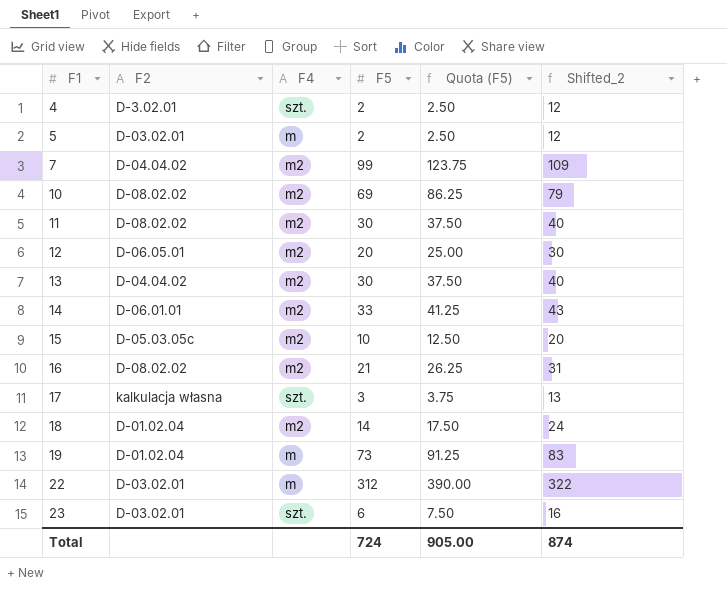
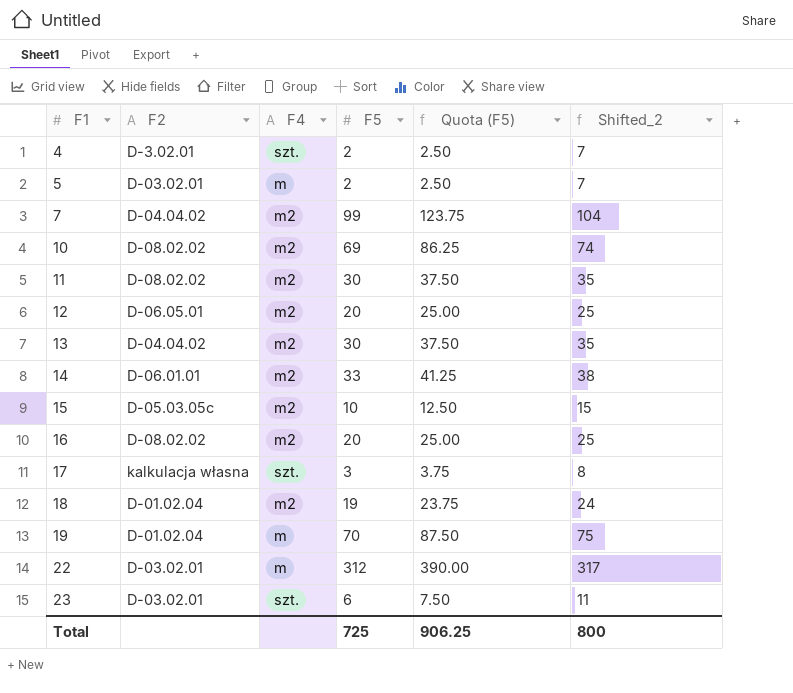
column Shifted_2 | formula: [F5] + 10 -> [F5] + 5
16 | F5: 21 -> 20
16 | Quota (F5): 26.25 -> 25.00
18 | F5: 14 -> 19
18 | Quota (F5): 17.50 -> 23.75
19 | F5: 73 -> 70
19 | Quota (F5): 91.25 -> 87.50
Total | F5: 724 -> 725
Total | Quota (F5): 905.00 -> 906.25
Total | Shifted_2: 874 -> 800

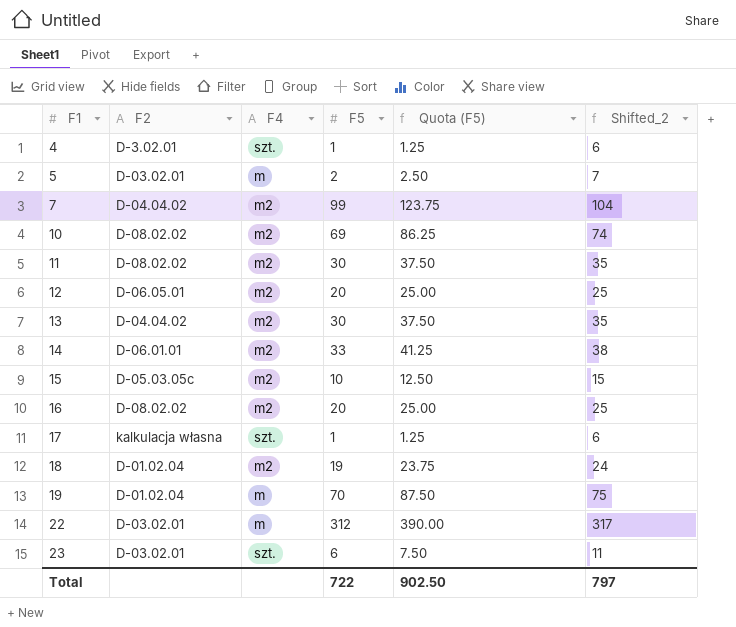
4 | F5: 2 -> 1
4 | Quota (F5): 2.50 -> 1.25
4 | Shifted_2: 7 -> 6
17 | F5: 3 -> 1
17 | Quota (F5): 3.75 -> 1.25
17 | Shifted_2: 8 -> 6
Total | F5: 725 -> 722
Total | Quota (F5): 906.25 -> 902.50
Total | Shifted_2: 800 -> 797

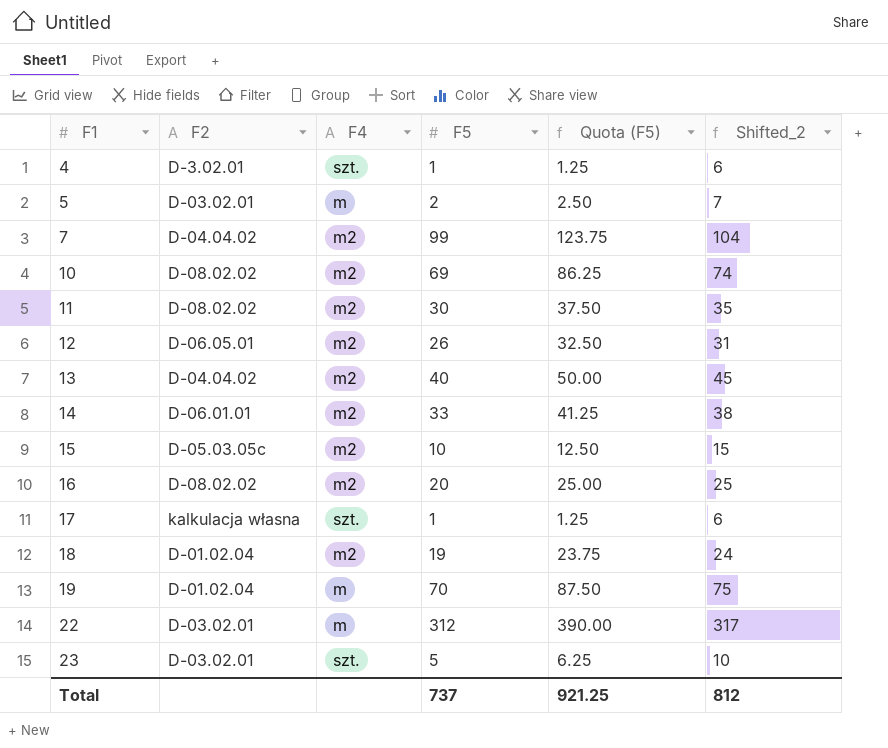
12 | F5: 20 -> 26
12 | Quota (F5): 25.00 -> 32.50
12 | Shifted_2: 25 -> 31
13 | F5: 30 -> 40
13 | Quota (F5): 37.50 -> 50.00
13 | Shifted_2: 35 -> 45
23 | F5: 6 -> 5
23 | Quota (F5): 7.50 -> 6.25
23 | Shifted_2: 11 -> 10
Total | F5: 722 -> 737
Total | Quota (F5): 902.50 -> 921.25
Total | Shifted_2: 797 -> 812

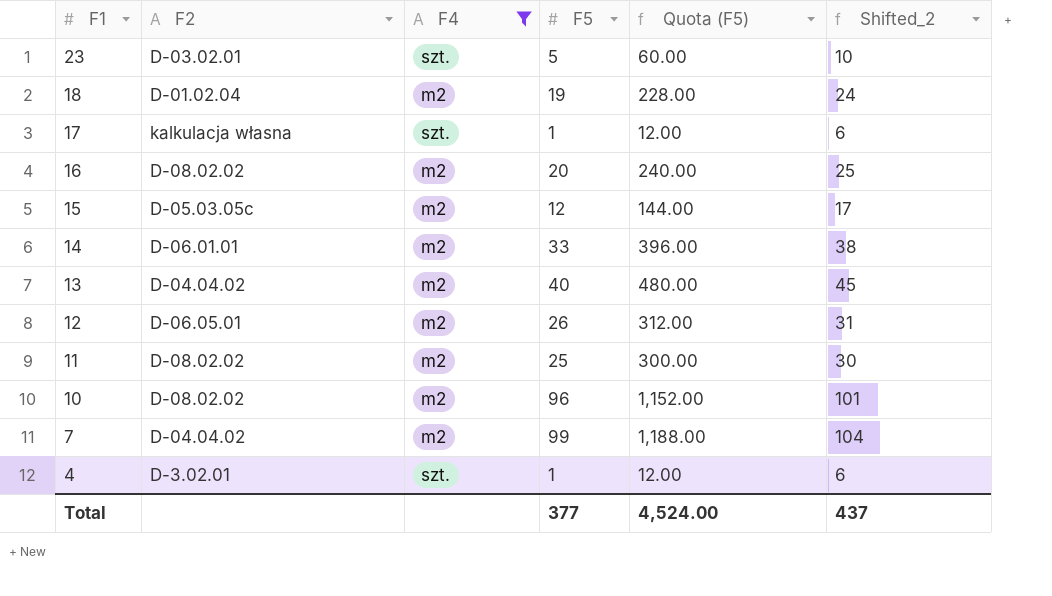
filter: none -> F4 != m
row order: F1 ascending -> F1 descending
column Quota (F5) | formula: [F5] * 1.25 -> [F5] * 12
15 | F5: 10 -> 12
15 | Shifted_2: 15 -> 17
11 | F5: 30 -> 25
11 | Shifted_2: 35 -> 30
10 | F5: 69 -> 96
10 | Shifted_2: 74 -> 101
Total | F5: 737 -> 377
Total | Quota (F5): 921.25 -> 4,524.00
Total | Shifted_2: 812 -> 437

